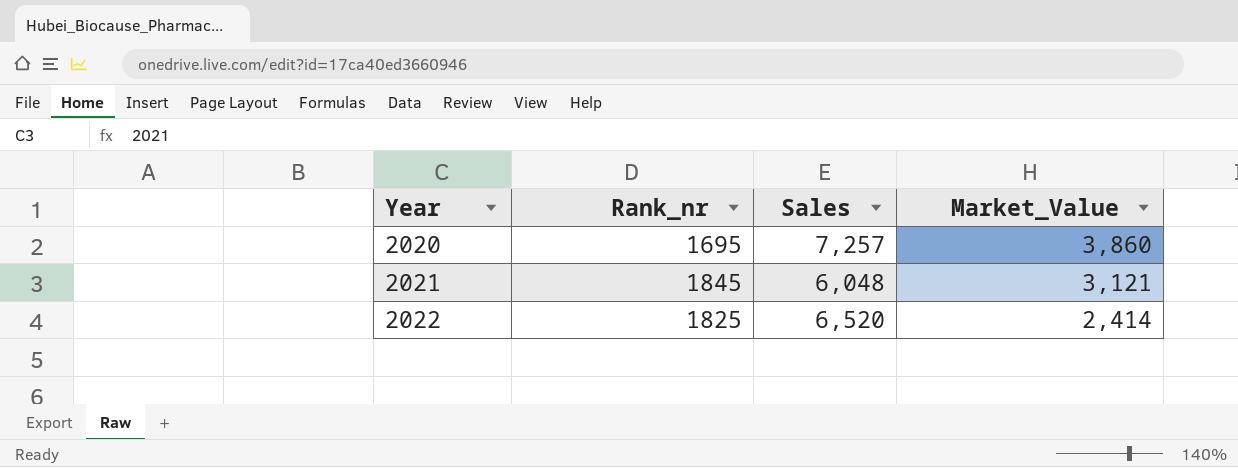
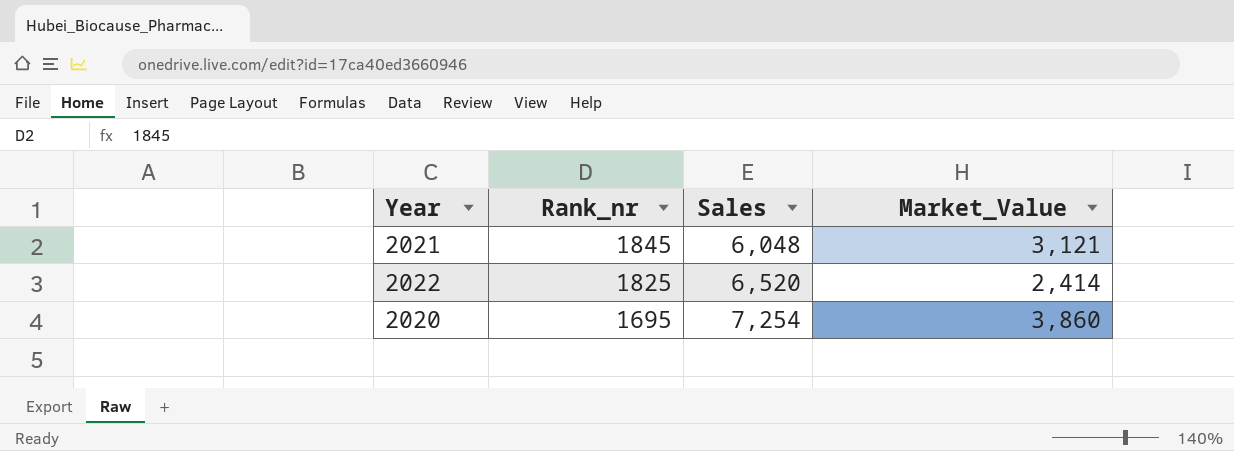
row order: Year ascending -> Rank_nr descending
2020 | Sales: 7,257 -> 7,254

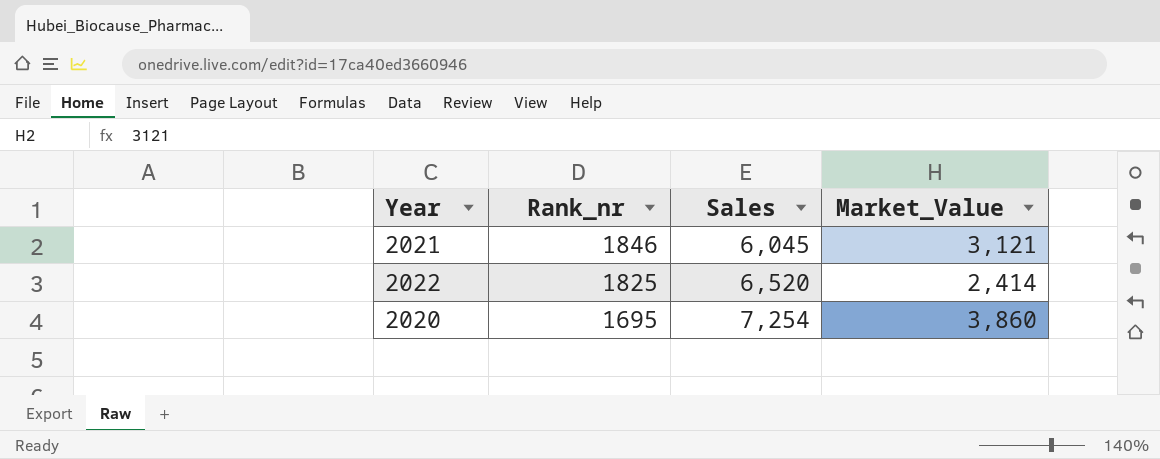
2021 | Rank_nr: 1845 -> 1846
2021 | Sales: 6,048 -> 6,045

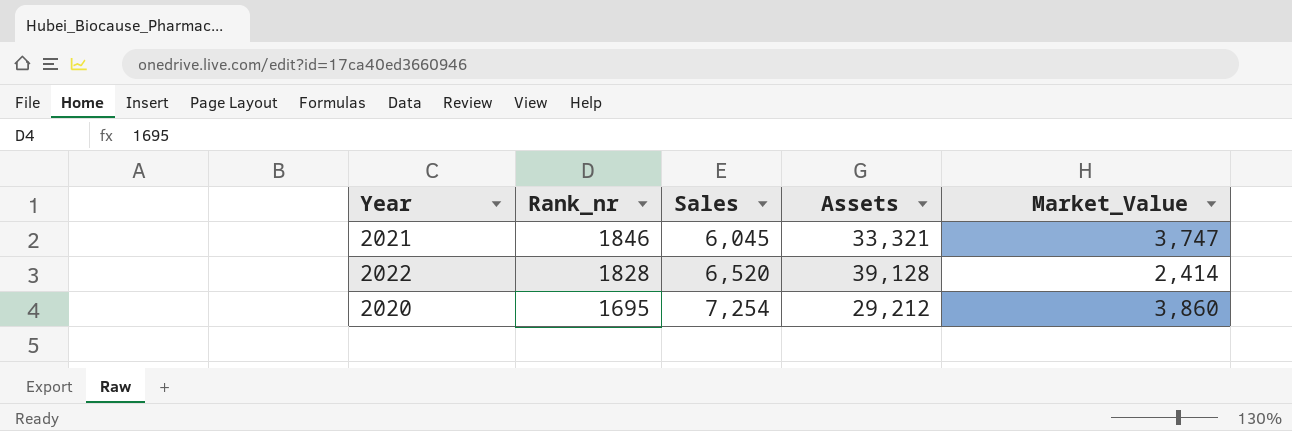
column Assets | position: none -> 4
2021 | Market_Value: 3,121 -> 3,747
2022 | Rank_nr: 1825 -> 1828

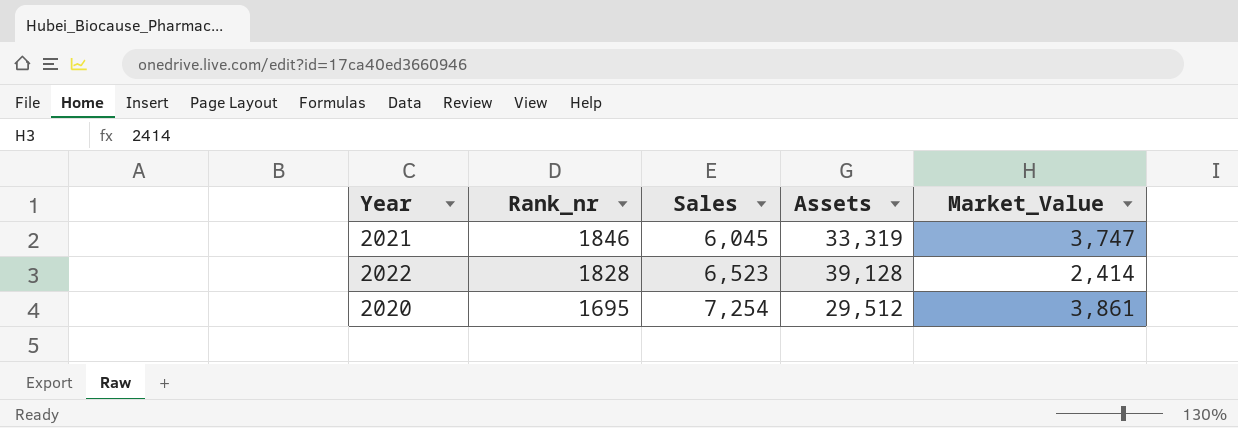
2021 | Assets: 33,321 -> 33,319
2022 | Sales: 6,520 -> 6,523
2020 | Assets: 29,212 -> 29,512
2020 | Market_Value: 3,860 -> 3,861

